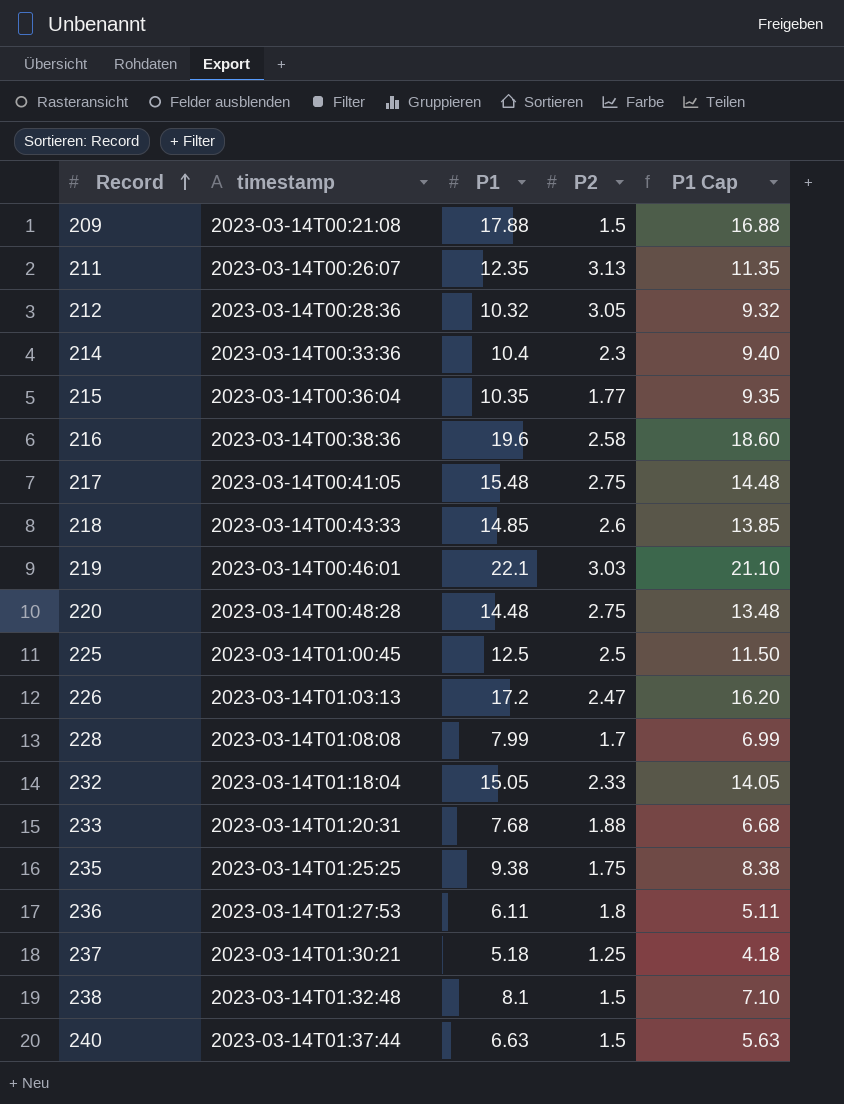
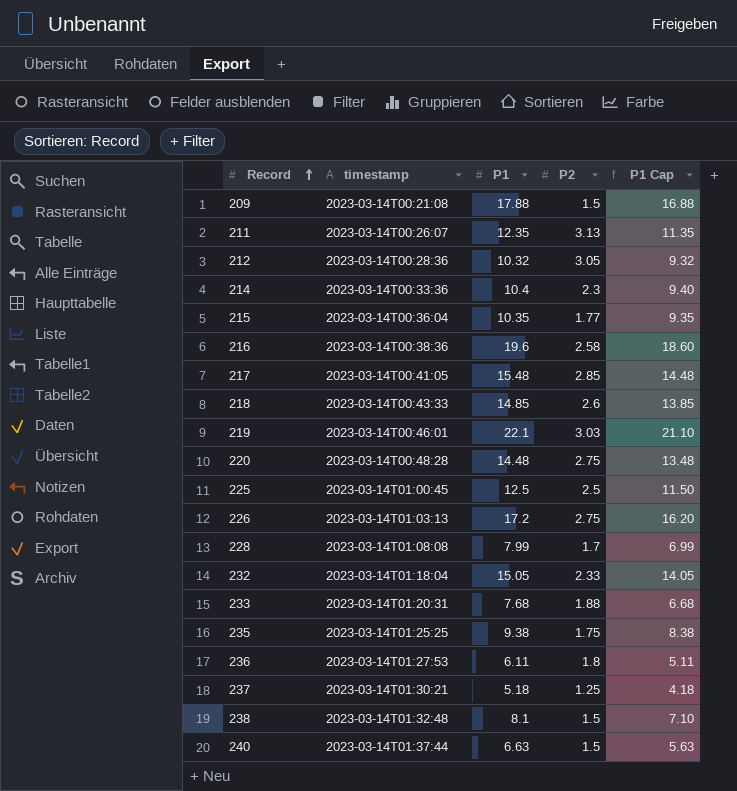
217 | P2: 2.75 -> 2.85
226 | P2: 2.47 -> 2.75

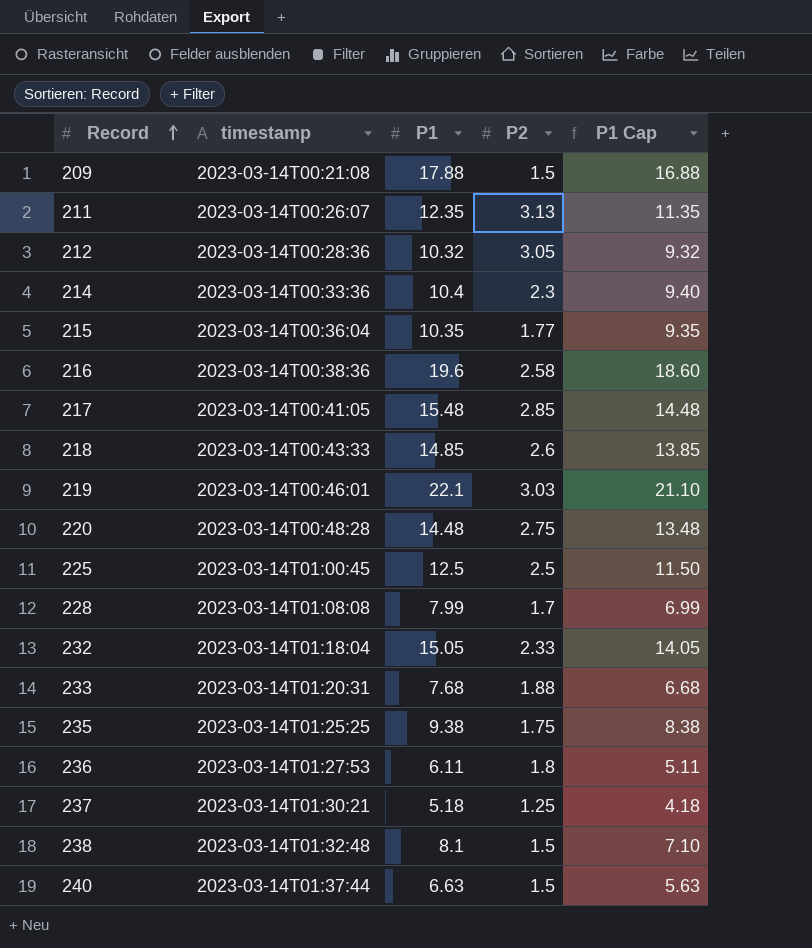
row 226: 2023-03-14T01:03:13 | 17.2 | 2.75 | 16.20 -> none

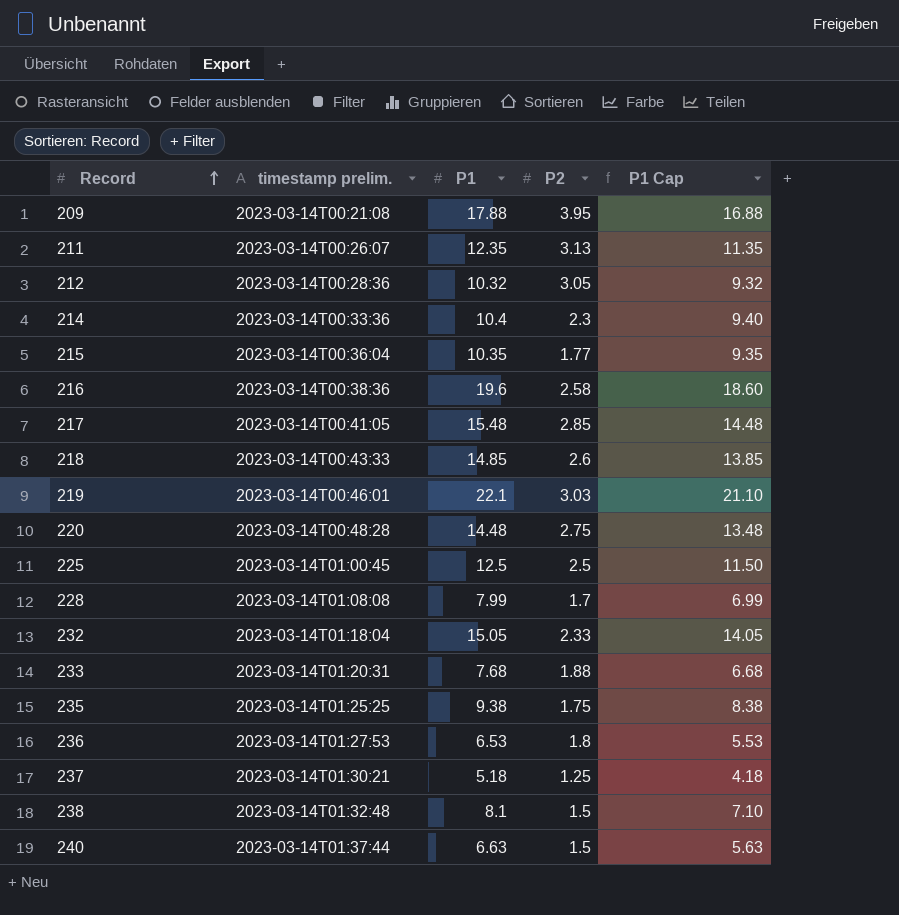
column name: timestamp -> timestamp prelim.
209 | P2: 1.5 -> 3.95
236 | P1: 6.11 -> 6.53
236 | P1 Cap: 5.11 -> 5.53

